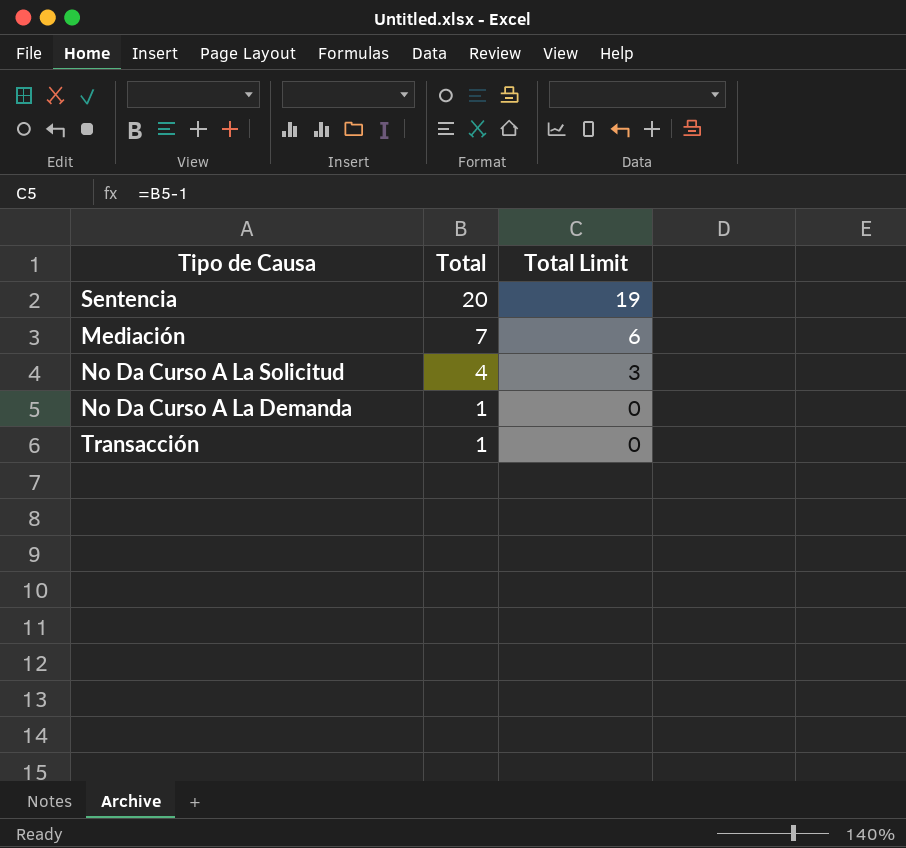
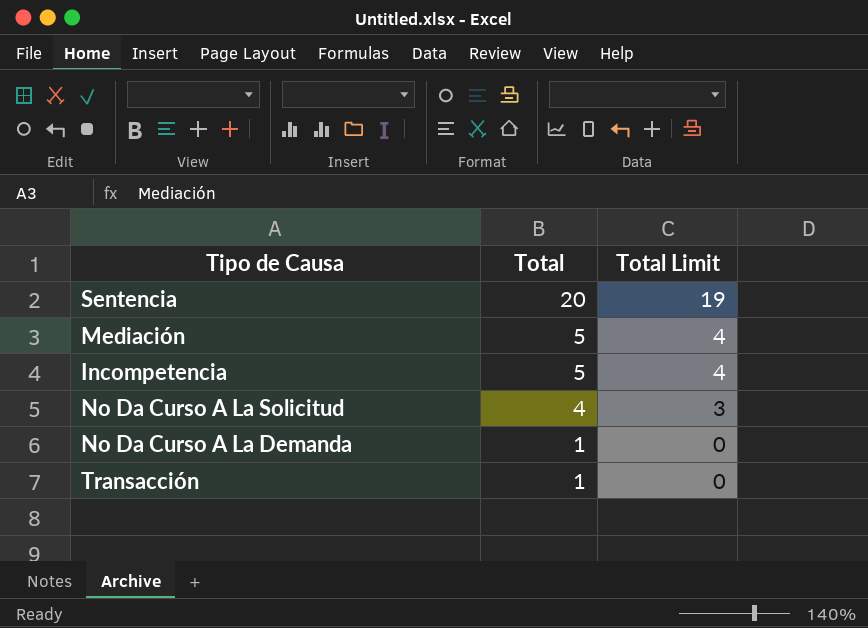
Mediación | Total: 7 -> 5
Mediación | Total Limit: 6 -> 4
row Incompetencia: none -> 5 | 4

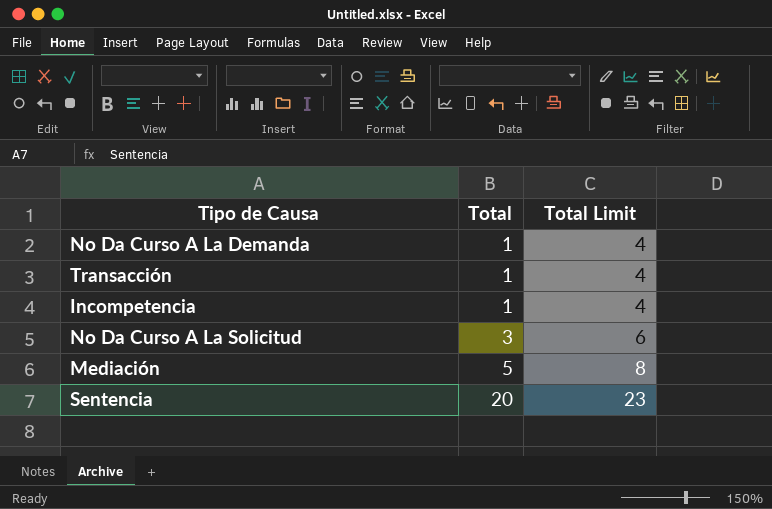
row order: Total descending -> Total ascending
column Total Limit | formula: [Total] - 1 -> [Total] + 3
Incompetencia | Total: 5 -> 1
No Da Curso A La Solicitud | Total: 4 -> 3

